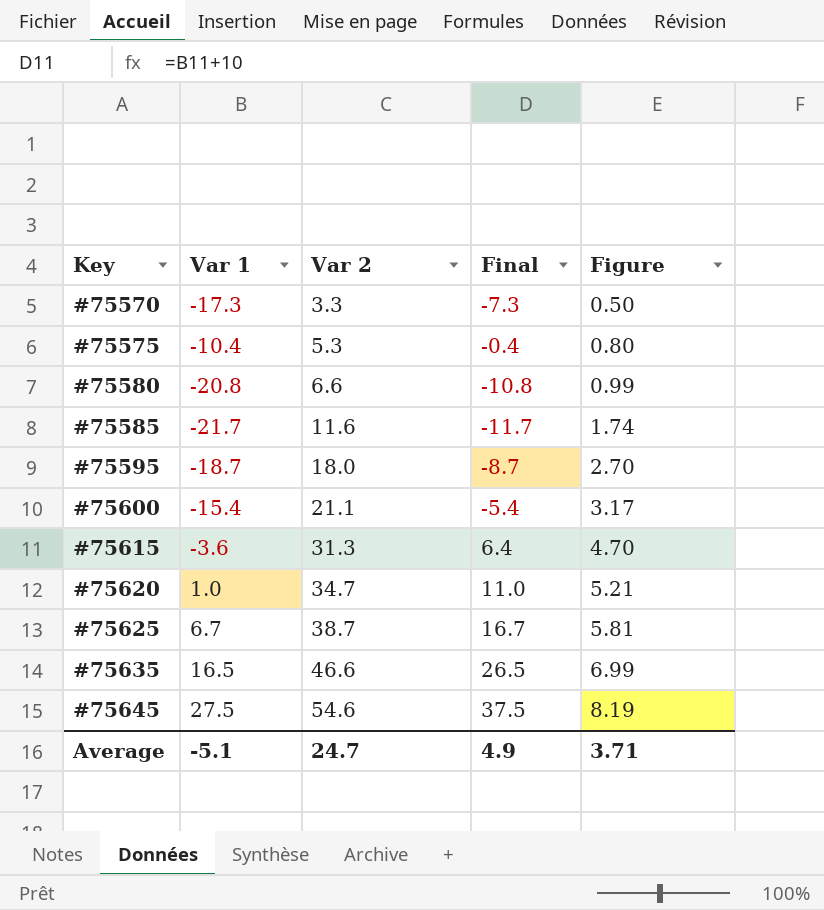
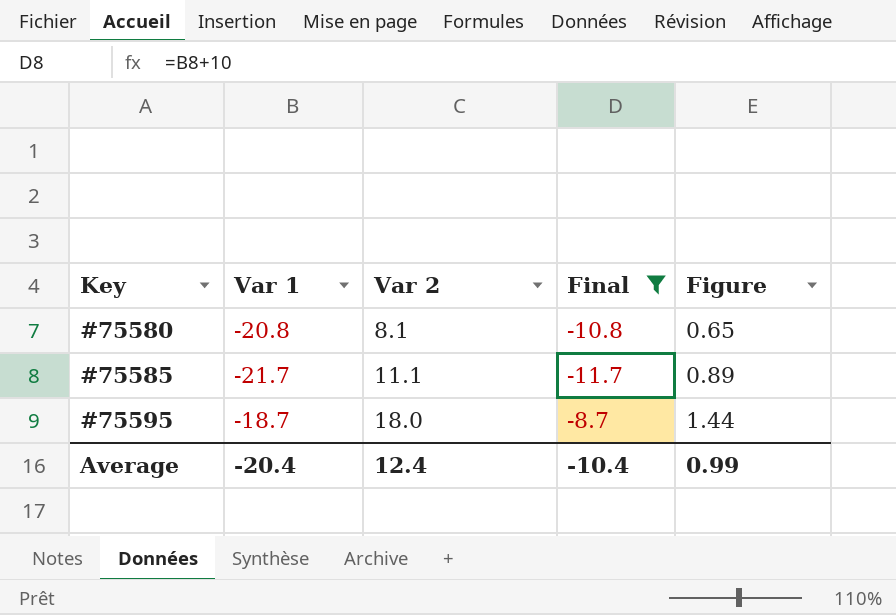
filter: none -> Final <= -8.7
column Figure | formula: [Var 2] * 0.15 -> [Var 2] * 0.08
#75580 | Var 2: 6.6 -> 8.1
#75585 | Var 2: 11.6 -> 11.1
Average | Var 1: -5.1 -> -20.4
Average | Var 2: 24.7 -> 12.4
Average | Final: 4.9 -> -10.4
Average | Figure: 3.71 -> 0.99

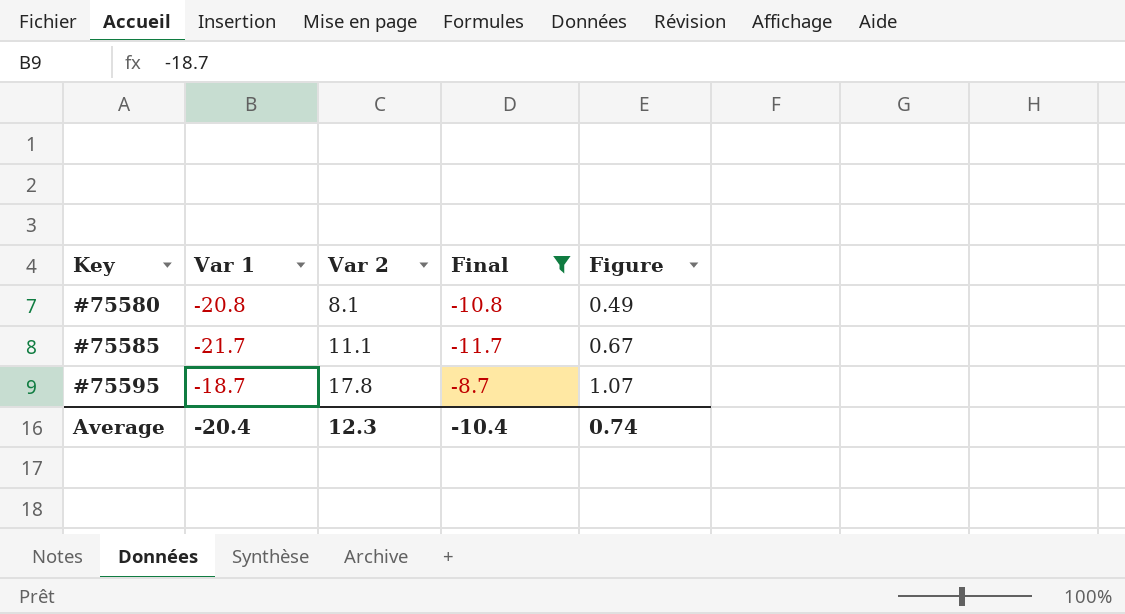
column Figure | formula: [Var 2] * 0.08 -> [Var 2] * 0.06
#75595 | Var 2: 18.0 -> 17.8
Average | Var 2: 12.4 -> 12.3
Average | Figure: 0.99 -> 0.74

